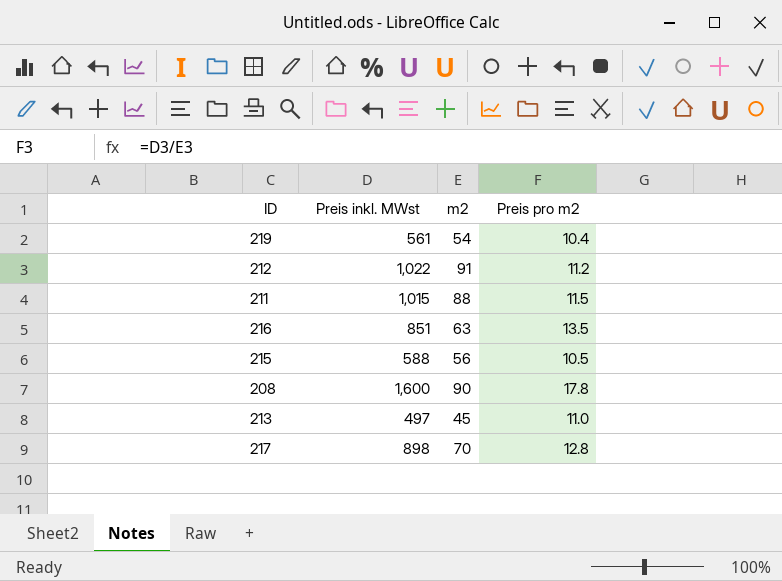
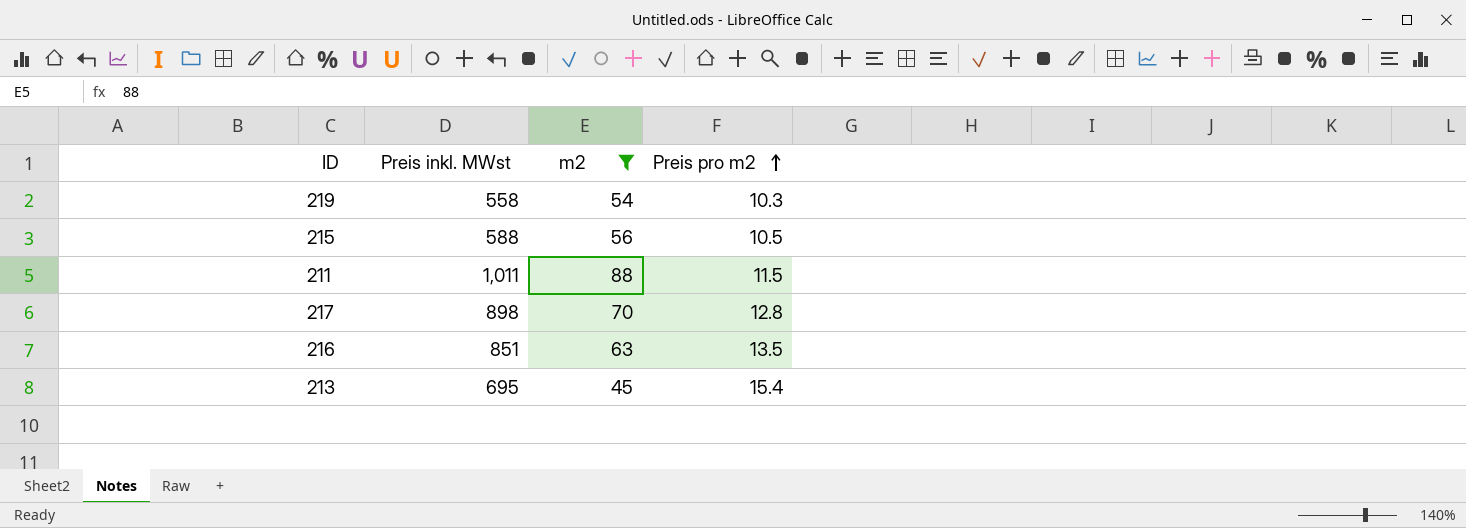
filter: none -> m2 <= 88
row order: none -> Preis pro m2 ascending
219 | Preis inkl. MWst: 561 -> 558
219 | Preis pro m2: 10.4 -> 10.3
211 | Preis inkl. MWst: 1,015 -> 1,011
213 | Preis inkl. MWst: 497 -> 695
213 | Preis pro m2: 11.0 -> 15.4

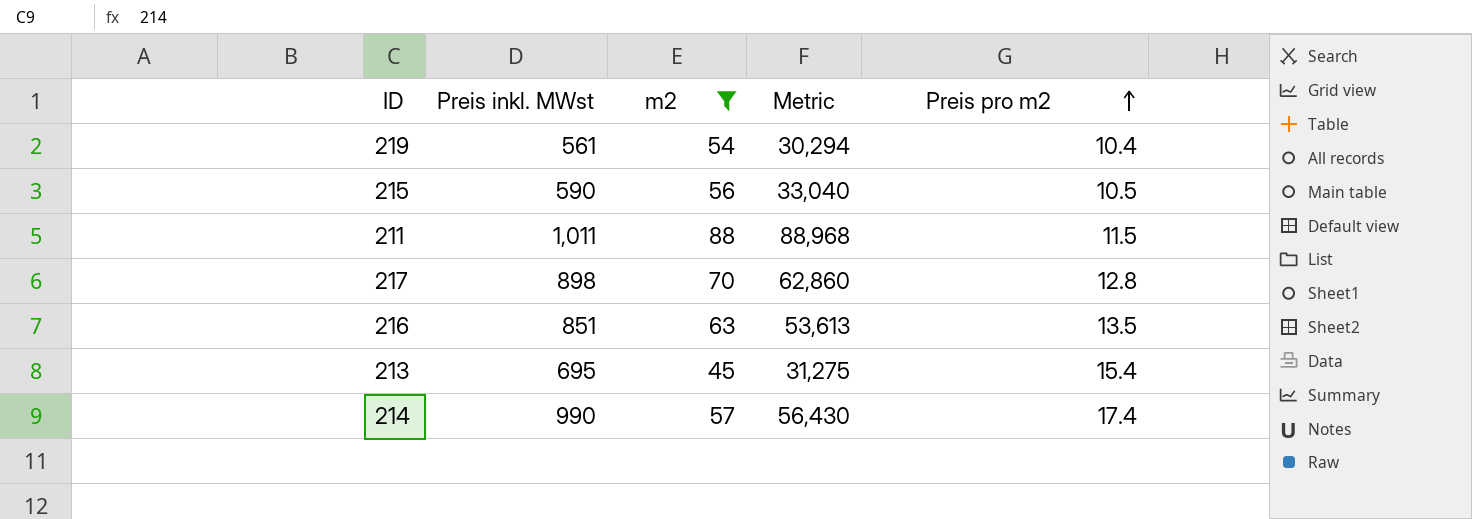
column Metric | formula: none -> [Preis inkl. MWst] * [m2]
219 | Preis inkl. MWst: 558 -> 561
219 | Preis pro m2: 10.3 -> 10.4
215 | Preis inkl. MWst: 588 -> 590
row 214: none -> 990 | 57 | 56,430 | 17.4

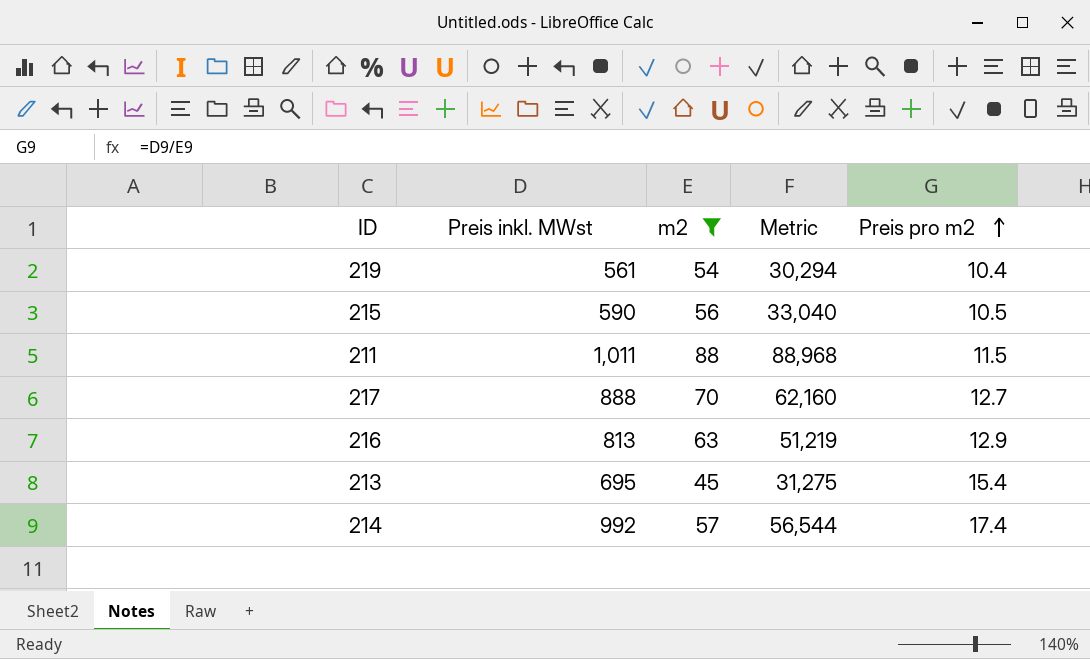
217 | Preis inkl. MWst: 898 -> 888
217 | Metric: 62,860 -> 62,160
217 | Preis pro m2: 12.8 -> 12.7
216 | Preis inkl. MWst: 851 -> 813
216 | Metric: 53,613 -> 51,219
216 | Preis pro m2: 13.5 -> 12.9
214 | Preis inkl. MWst: 990 -> 992
214 | Metric: 56,430 -> 56,544

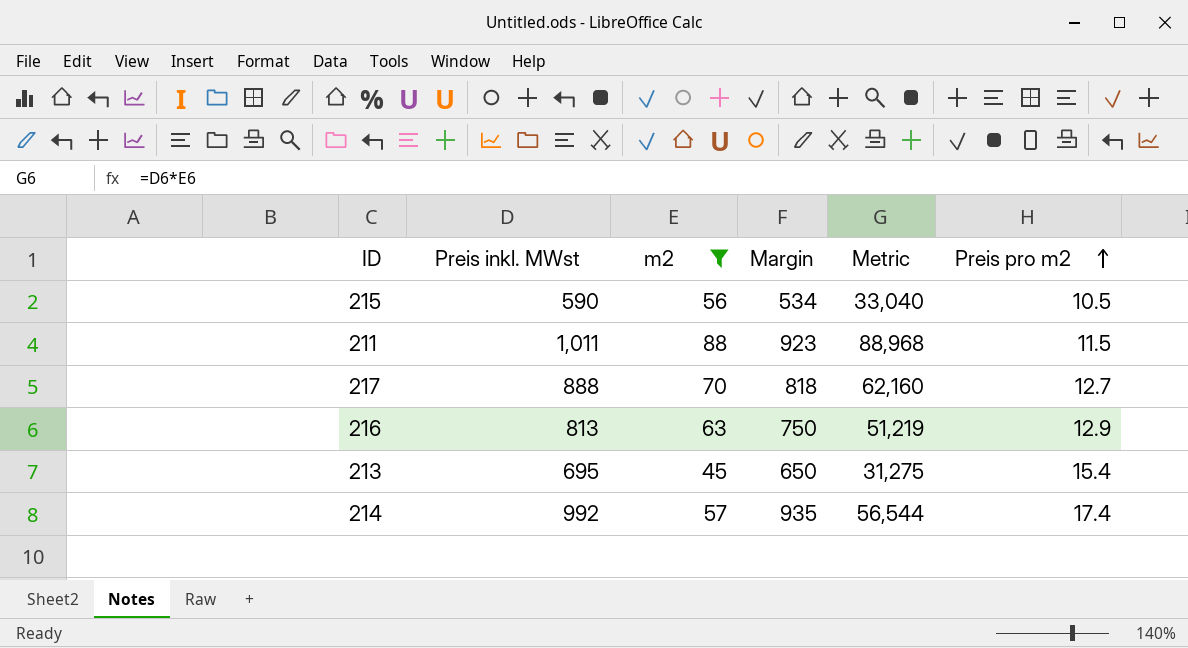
column Margin | formula: none -> [Preis inkl. MWst] - [m2]
row 219: 561 | 54 | 30,294 | 10.4 -> none

